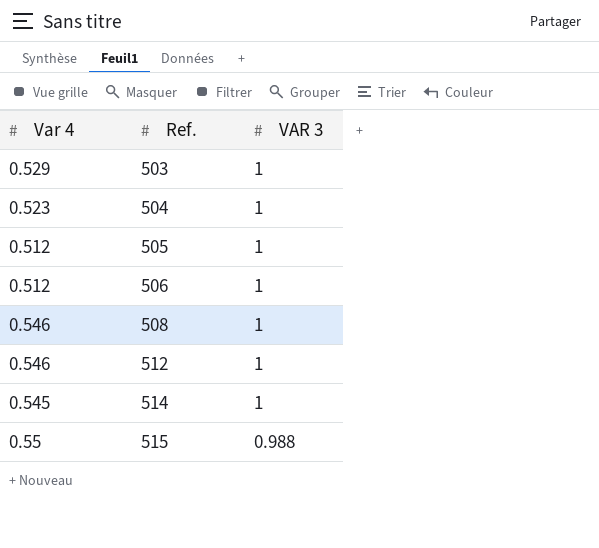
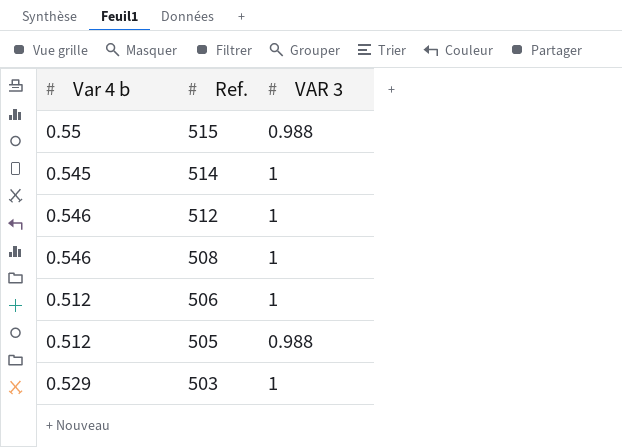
row order: Ref. ascending -> Ref. descending
column name: Var 4 -> Var 4 b
row 504: 0.523 | 1 -> none
505 | VAR 3: 1 -> 0.988

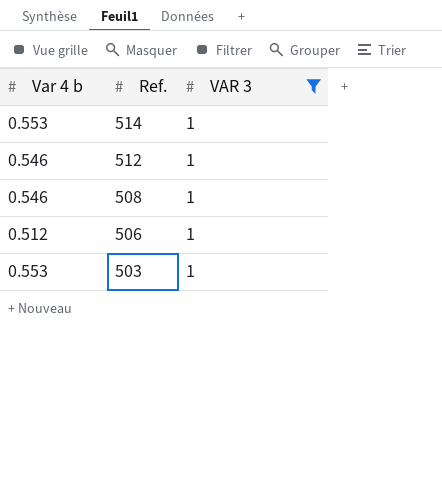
filter: none -> VAR 3 = 1
514 | Var 4 b: 0.545 -> 0.553
503 | Var 4 b: 0.529 -> 0.553

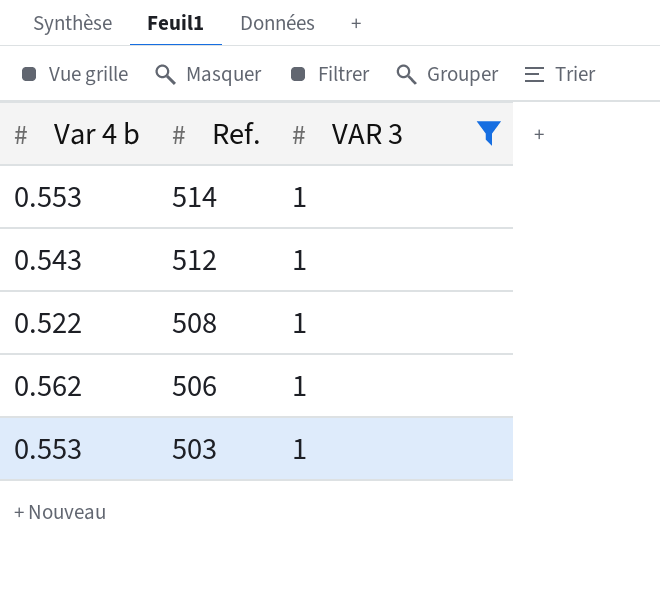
512 | Var 4 b: 0.546 -> 0.543
508 | Var 4 b: 0.546 -> 0.522
506 | Var 4 b: 0.512 -> 0.562

